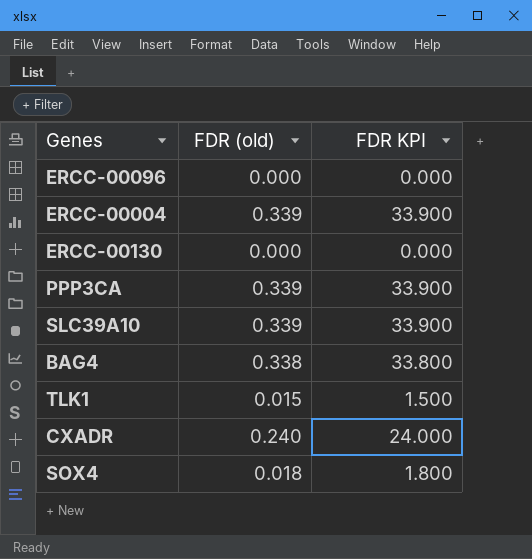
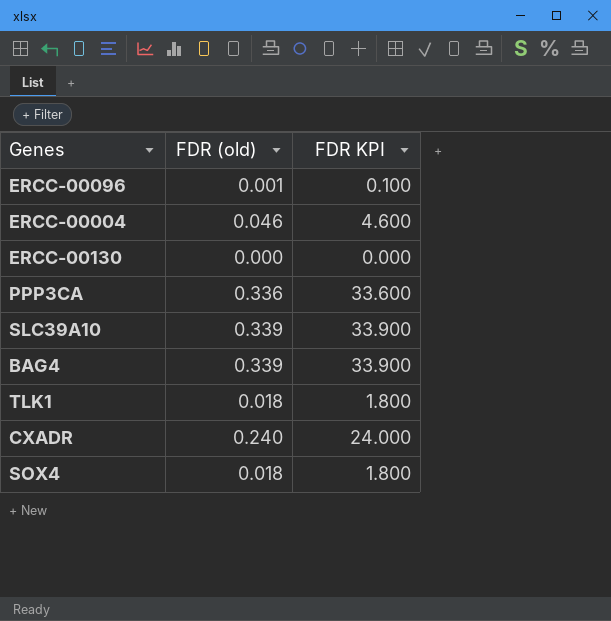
ERCC-00096 | FDR (old): 0.000 -> 0.001
ERCC-00096 | FDR KPI: 0.000 -> 0.100
ERCC-00004 | FDR (old): 0.339 -> 0.046
ERCC-00004 | FDR KPI: 33.900 -> 4.600
PPP3CA | FDR (old): 0.339 -> 0.336
PPP3CA | FDR KPI: 33.900 -> 33.600
BAG4 | FDR (old): 0.338 -> 0.339
BAG4 | FDR KPI: 33.800 -> 33.900
TLK1 | FDR (old): 0.015 -> 0.018
TLK1 | FDR KPI: 1.500 -> 1.800

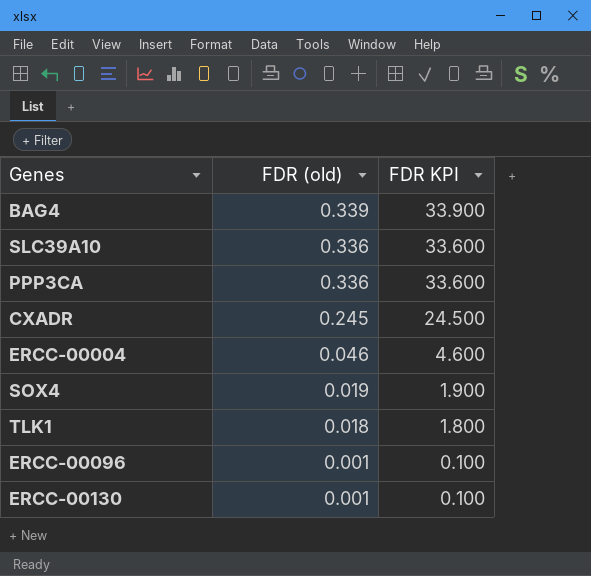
row order: none -> FDR (old) descending
SLC39A10 | FDR (old): 0.339 -> 0.336
SLC39A10 | FDR KPI: 33.900 -> 33.600
CXADR | FDR (old): 0.240 -> 0.245
CXADR | FDR KPI: 24.000 -> 24.500
SOX4 | FDR (old): 0.018 -> 0.019
SOX4 | FDR KPI: 1.800 -> 1.900
ERCC-00130 | FDR (old): 0.000 -> 0.001
ERCC-00130 | FDR KPI: 0.000 -> 0.100

